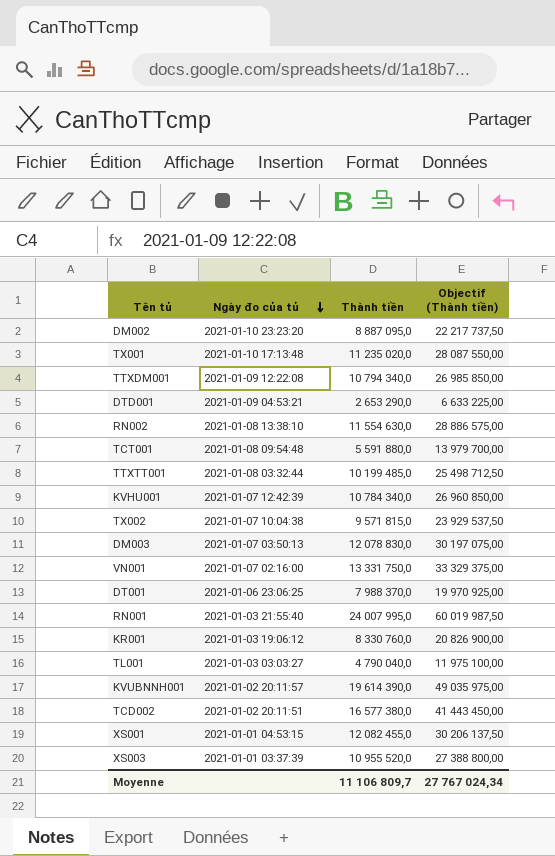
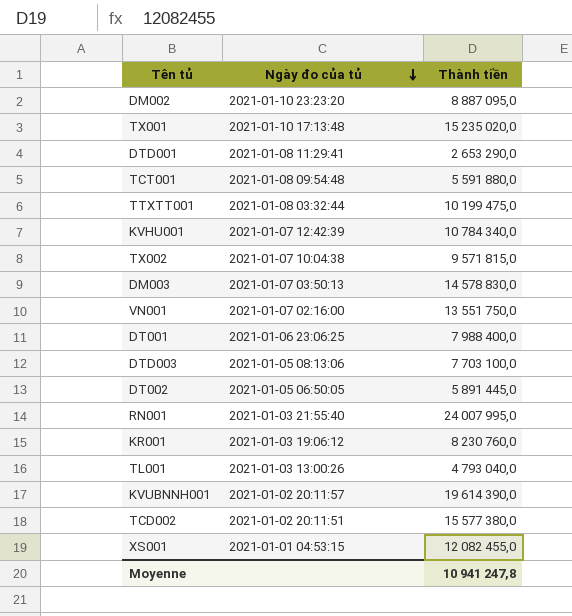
column Objectif (Thành tiền) | formula: [Thành tiền] * 2,5 -> none
row TTXDM001: 2021-01-09 12:22:08 | 10 794 340,0 | 26 985 850,00 -> none
row RN002: 2021-01-08 13:38:10 | 11 554 630,0 | 28 886 575,00 -> none
row XS003: 2021-01-01 03:37:39 | 10 955 520,0 | 27 388 800,00 -> none
TX001 | Thành tiền: 11 235 020,0 -> 15 235 020,0
DTD001 | Ngày đo của tủ: 2021-01-09 04:53:21 -> 2021-01-08 11:29:41
TTXTT001 | Thành tiền: 10 199 485,0 -> 10 199 475,0
DM003 | Thành tiền: 12 078 830,0 -> 14 578 830,0
VN001 | Thành tiền: 13 331 750,0 -> 13 551 750,0
DT001 | Thành tiền: 7 988 370,0 -> 7 988 400,0
row DTD003: none -> 2021-01-05 08:13:06 | 7 703 100,0
row DT002: none -> 2021-01-05 06:50:05 | 5 891 445,0
KR001 | Thành tiền: 8 330 760,0 -> 8 230 760,0
TL001 | Ngày đo của tủ: 2021-01-03 03:03:27 -> 2021-01-03 13:00:26
TL001 | Thành tiền: 4 790 040,0 -> 4 793 040,0
TCD002 | Thành tiền: 16 577 380,0 -> 15 577 380,0
Moyenne | Thành tiền: 11 106 809,7 -> 10 941 247,8

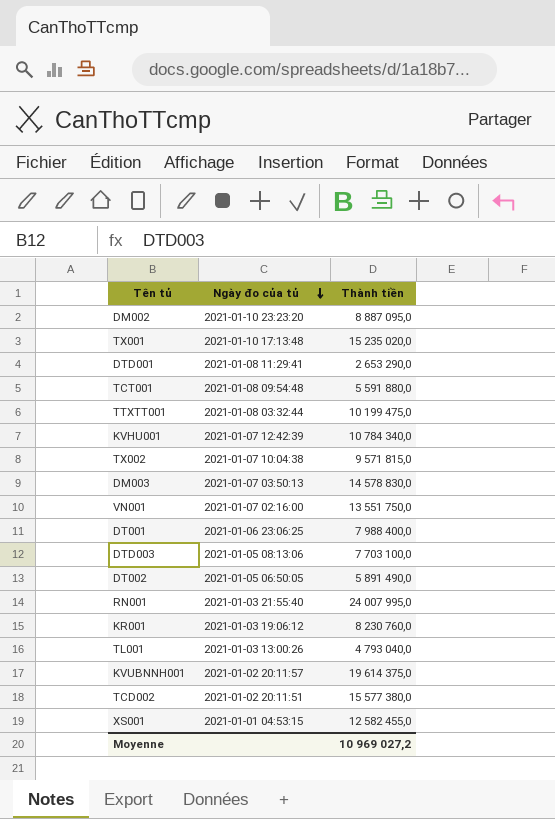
DT002 | Thành tiền: 5 891 445,0 -> 5 891 490,0
KVUBNNH001 | Thành tiền: 19 614 390,0 -> 19 614 375,0
XS001 | Thành tiền: 12 082 455,0 -> 12 582 455,0
Moyenne | Thành tiền: 10 941 247,8 -> 10 969 027,2

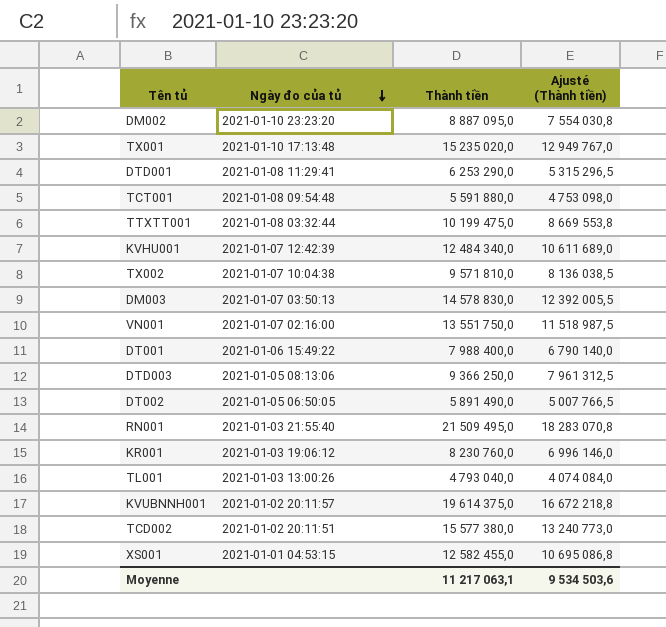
column Ajusté (Thành tiền) | formula: none -> [Thành tiền] * 0,85
DTD001 | Thành tiền: 2 653 290,0 -> 6 253 290,0
KVHU001 | Thành tiền: 10 784 340,0 -> 12 484 340,0
TX002 | Thành tiền: 9 571 815,0 -> 9 571 810,0
DT001 | Ngày đo của tủ: 2021-01-06 23:06:25 -> 2021-01-06 15:49:22
DTD003 | Thành tiền: 7 703 100,0 -> 9 366 250,0
RN001 | Thành tiền: 24 007 995,0 -> 21 509 495,0
Moyenne | Thành tiền: 10 969 027,2 -> 11 217 063,1

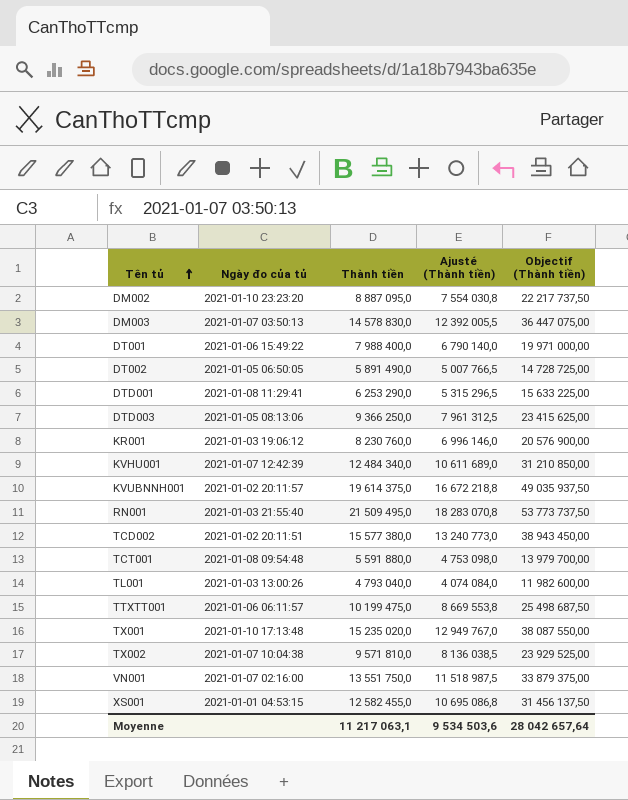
row order: Ngày đo của tủ descending -> Tên tủ ascending
column Objectif (Thành tiền) | formula: none -> [Thành tiền] * 2,5
TTXTT001 | Ngày đo của tủ: 2021-01-08 03:32:44 -> 2021-01-06 06:11:57

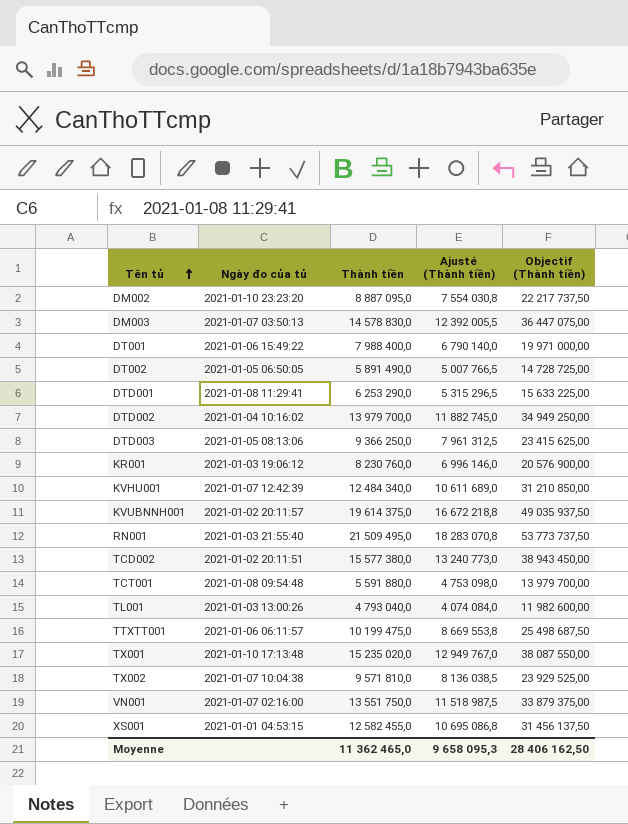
row DTD002: none -> 2021-01-04 10:16:02 | 13 979 700,0 | 11 882 745,0 | 34 949 250,00
Moyenne | Thành tiền: 11 217 063,1 -> 11 362 465,0
Moyenne | Ajusté (Thành tiền): 9 534 503,6 -> 9 658 095,3
Moyenne | Objectif (Thành tiền): 28 042 657,64 -> 28 406 162,50

